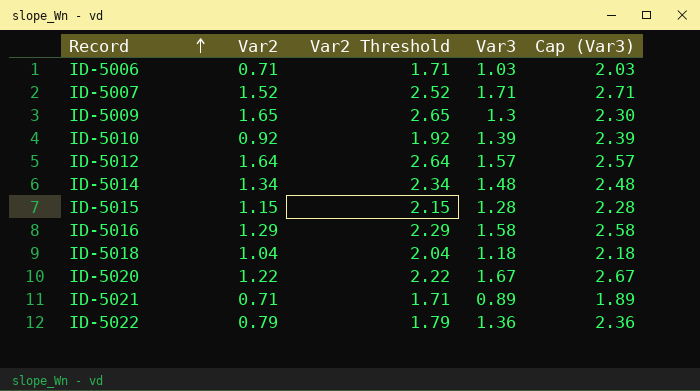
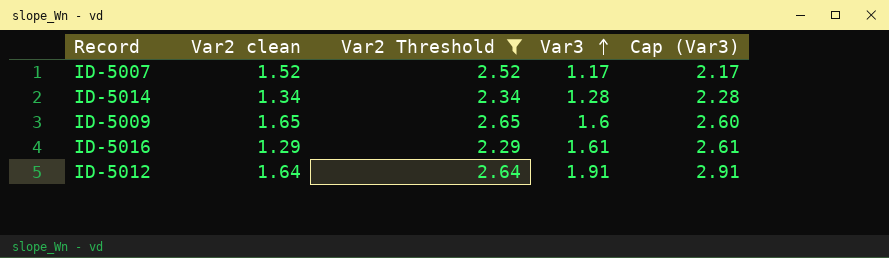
filter: none -> Var2 Threshold >= 2.29
row order: Record ascending -> Var3 ascending
column name: Var2 -> Var2 clean
ID-5007 | Var3: 1.71 -> 1.17
ID-5007 | Cap (Var3): 2.71 -> 2.17
ID-5014 | Var3: 1.48 -> 1.28
ID-5014 | Cap (Var3): 2.48 -> 2.28
ID-5009 | Var3: 1.3 -> 1.6
ID-5009 | Cap (Var3): 2.30 -> 2.60
ID-5016 | Var3: 1.58 -> 1.61
ID-5016 | Cap (Var3): 2.58 -> 2.61
ID-5012 | Var3: 1.57 -> 1.91
ID-5012 | Cap (Var3): 2.57 -> 2.91

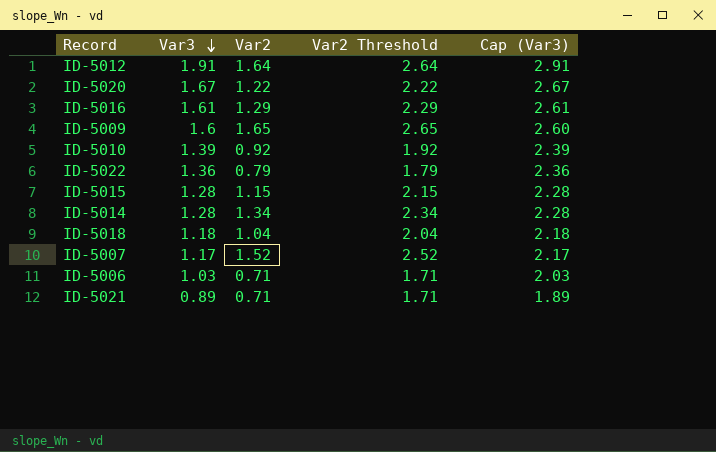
filter: Var2 Threshold >= 2.29 -> none
row order: Var3 ascending -> Var3 descending
column Var3 | position: 4 -> 2
column name: Var2 clean -> Var2

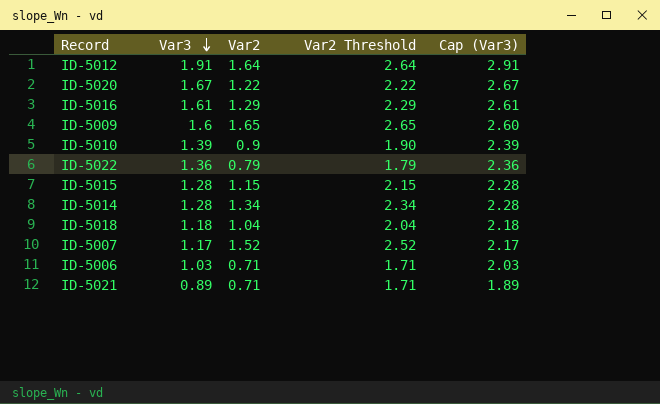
ID-5010 | Var2: 0.92 -> 0.9
ID-5010 | Var2 Threshold: 1.92 -> 1.90

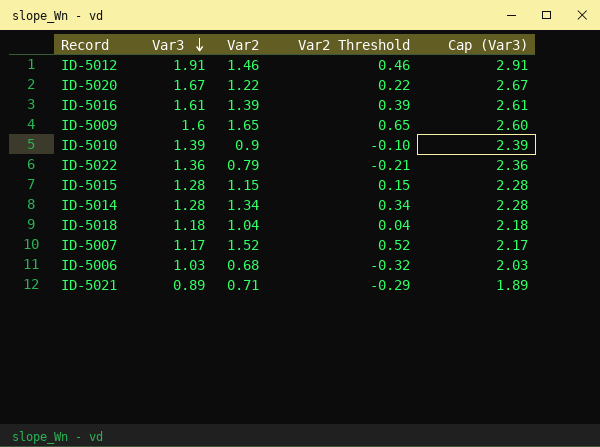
column Var2 Threshold | formula: [Var2] + 1 -> [Var2] - 1
ID-5012 | Var2: 1.64 -> 1.46
ID-5016 | Var2: 1.29 -> 1.39
ID-5006 | Var2: 0.71 -> 0.68

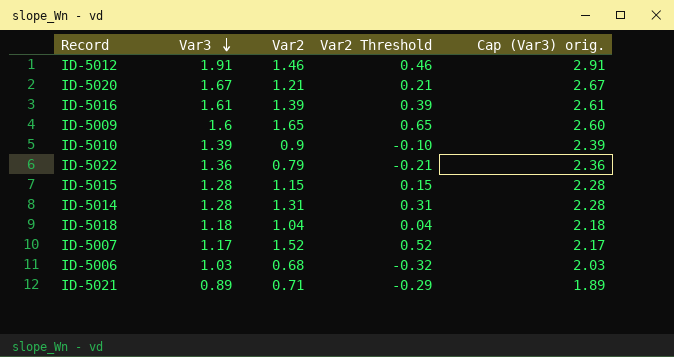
column name: Cap (Var3) -> Cap (Var3) orig.
ID-5020 | Var2: 1.22 -> 1.21
ID-5020 | Var2 Threshold: 0.22 -> 0.21
ID-5014 | Var2: 1.34 -> 1.31
ID-5014 | Var2 Threshold: 0.34 -> 0.31

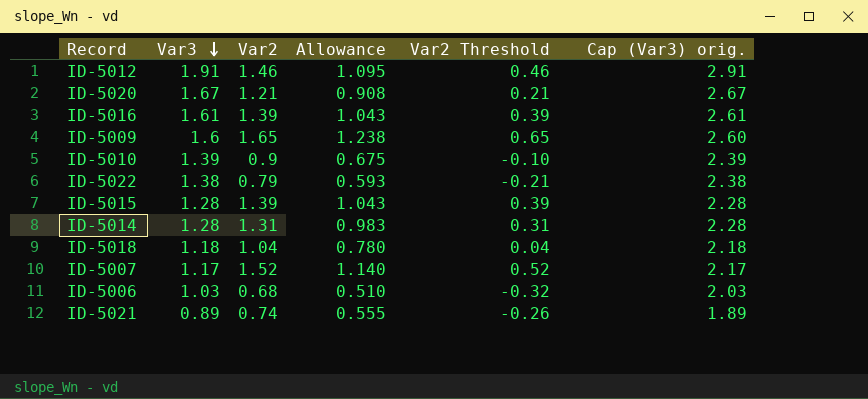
column Allowance | formula: none -> [Var2] * 0.75
ID-5022 | Var3: 1.36 -> 1.38
ID-5022 | Cap (Var3) orig.: 2.36 -> 2.38
ID-5015 | Var2: 1.15 -> 1.39
ID-5015 | Var2 Threshold: 0.15 -> 0.39
ID-5021 | Var2: 0.71 -> 0.74
ID-5021 | Var2 Threshold: -0.29 -> -0.26

